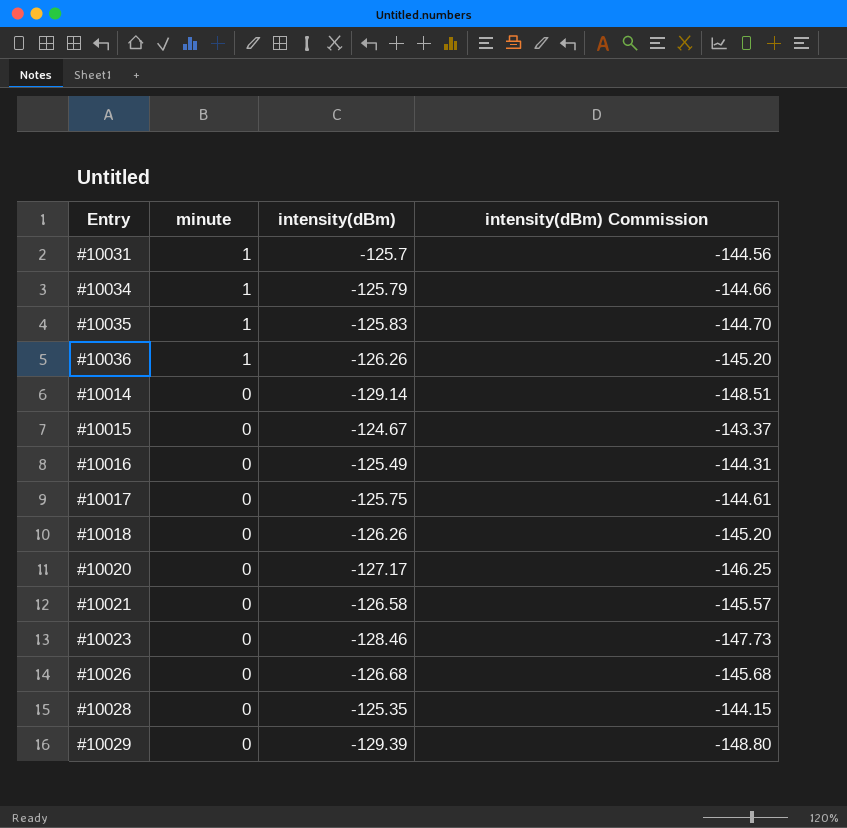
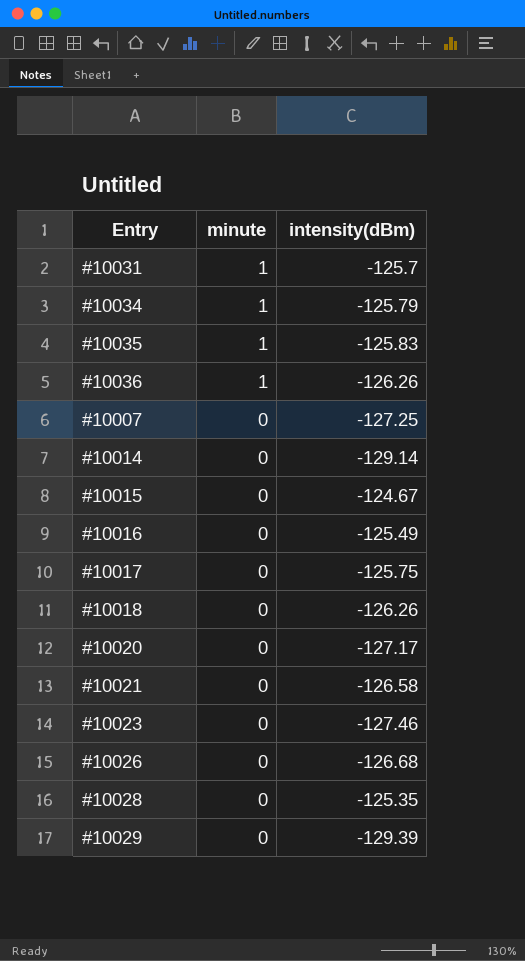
column intensity(dBm) Commission | formula: [intensity(dBm)] * 1.15 -> none
row #10007: none -> 0 | -127.25
#10023 | intensity(dBm): -128.46 -> -127.46

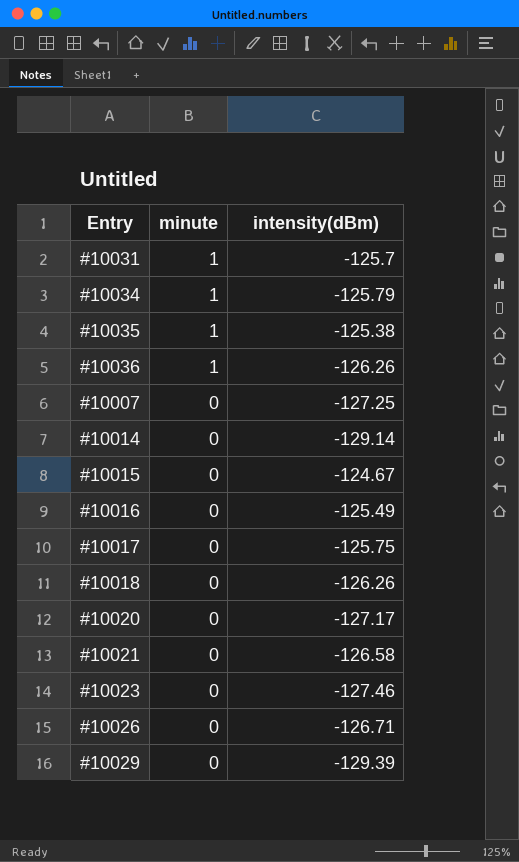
row #10028: 0 | -125.35 -> none
#10035 | intensity(dBm): -125.83 -> -125.38
#10026 | intensity(dBm): -126.68 -> -126.71

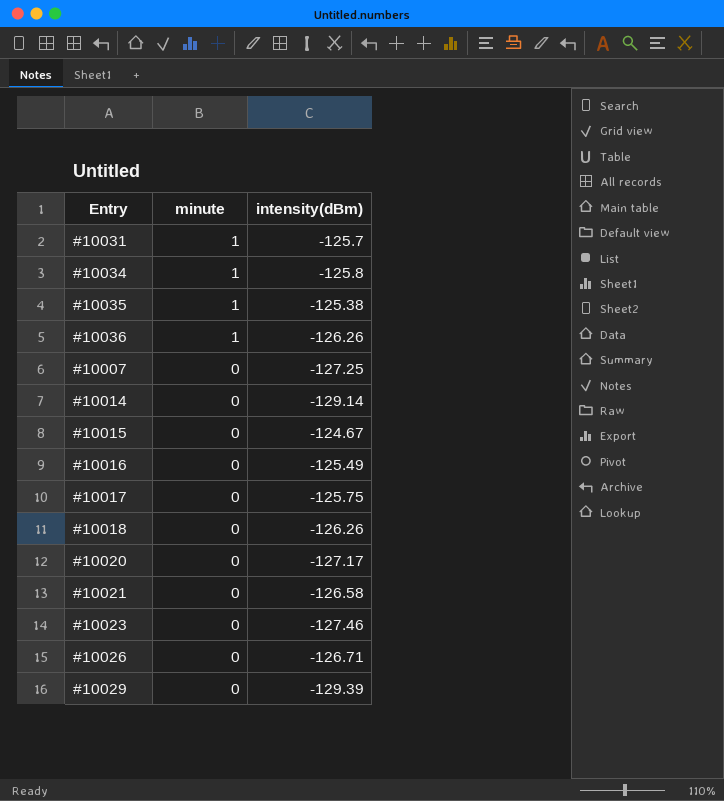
#10034 | intensity(dBm): -125.79 -> -125.8

